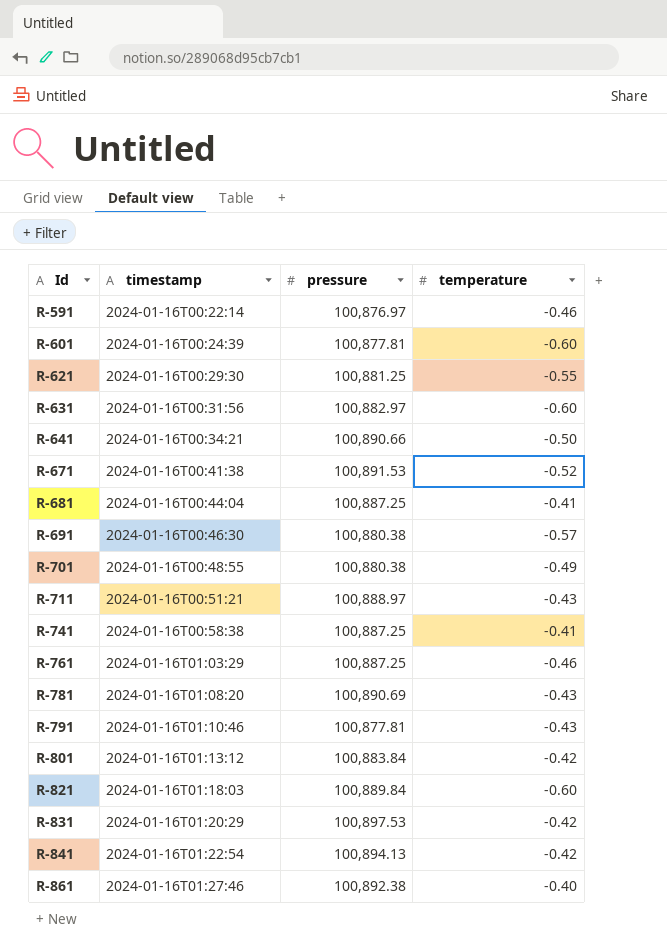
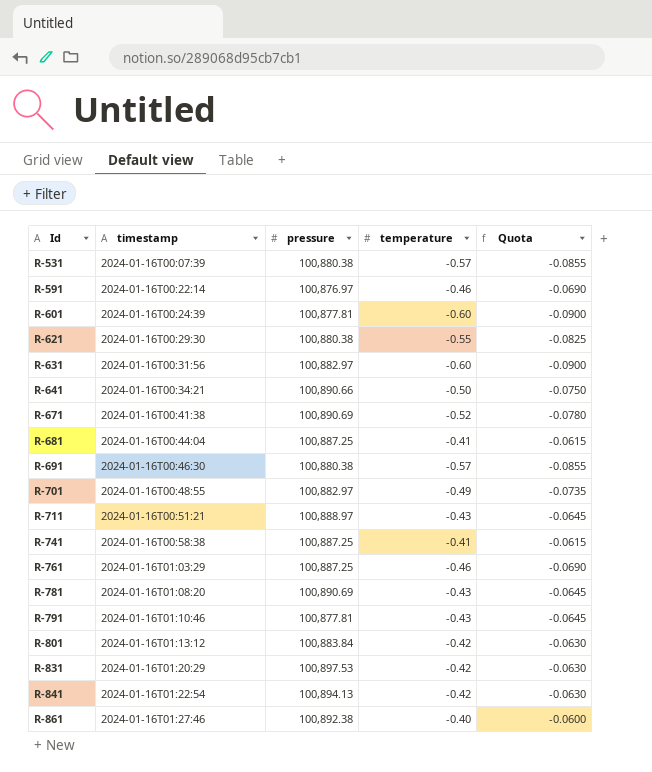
column Quota | formula: none -> [temperature] * 0.15
row R-821: 2024-01-16T01:18:03 | 100,889.84 | -0.60 -> none
row R-531: none -> 2024-01-16T00:07:39 | 100,880.38 | -0.57 | -0.0855
R-621 | pressure: 100,881.25 -> 100,880.38
R-671 | pressure: 100,891.53 -> 100,890.69
R-701 | pressure: 100,880.38 -> 100,882.97

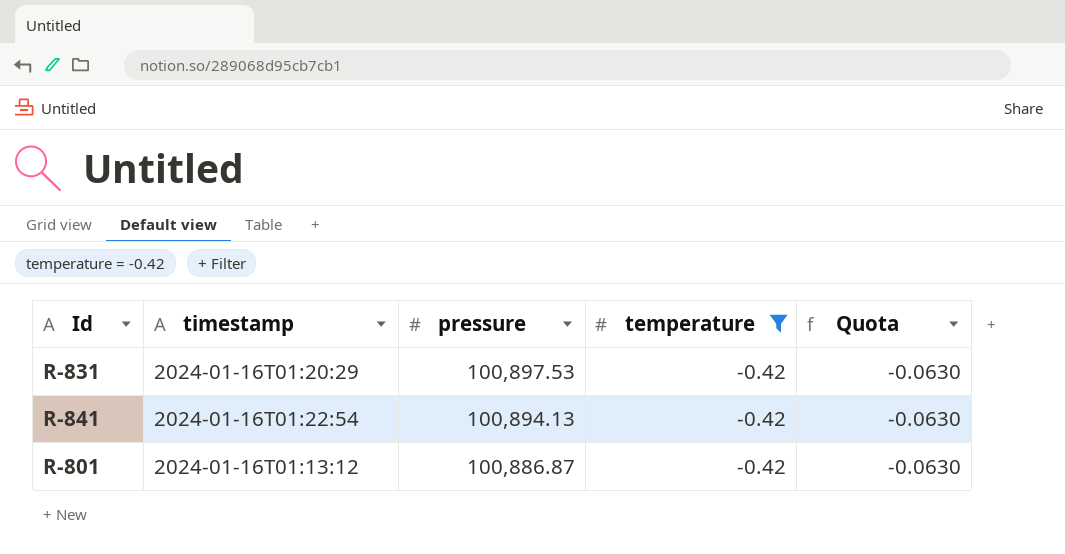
filter: none -> temperature = -0.42
row order: Id ascending -> pressure descending
R-801 | pressure: 100,883.84 -> 100,886.87

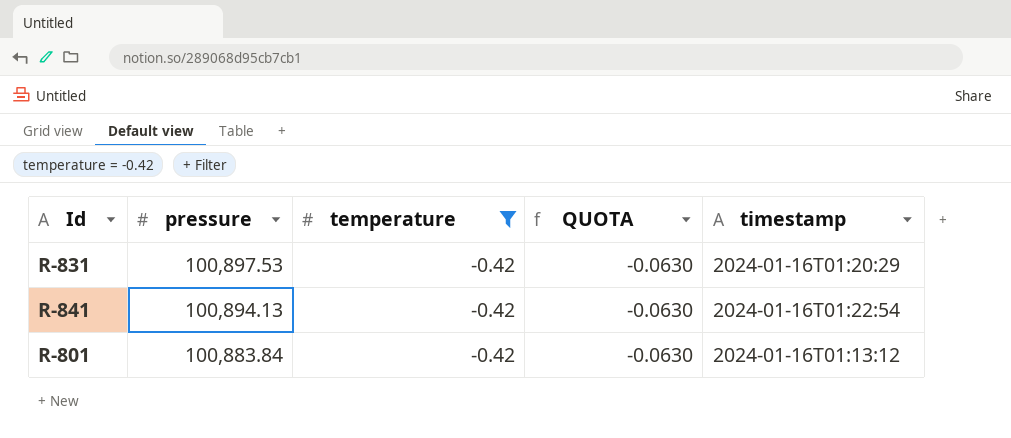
column name: Quota -> QUOTA
column timestamp | position: 2 -> 5
R-801 | pressure: 100,886.87 -> 100,883.84

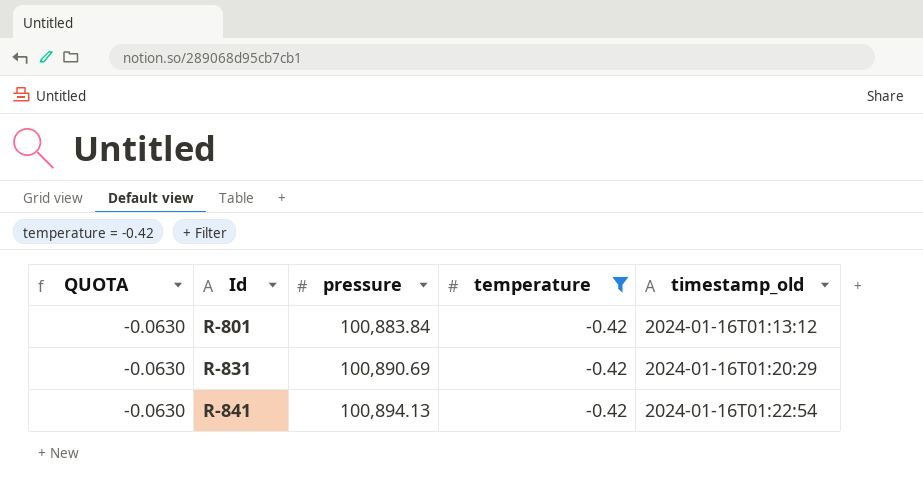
row order: pressure descending -> Id ascending
column QUOTA | position: 4 -> 1
column name: timestamp -> timestamp_old
R-831 | pressure: 100,897.53 -> 100,890.69

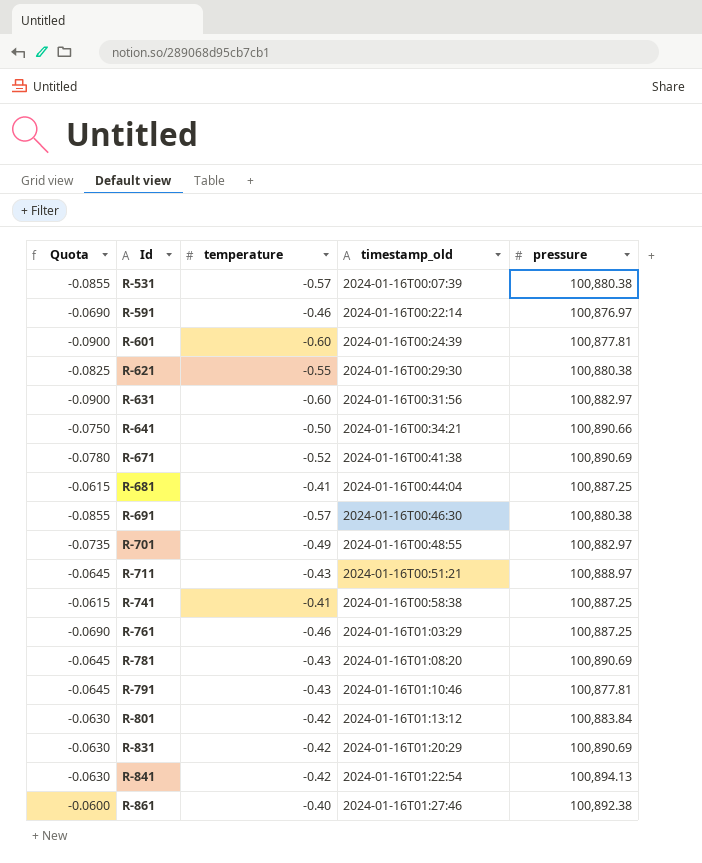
filter: temperature = -0.42 -> none
column name: QUOTA -> Quota
column pressure | position: 3 -> 5

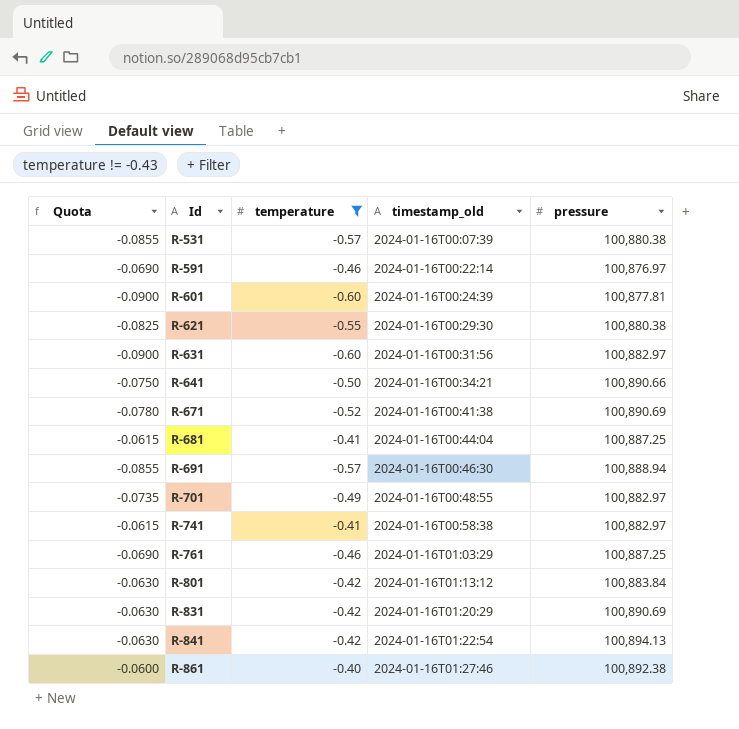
filter: none -> temperature != -0.43
R-691 | pressure: 100,880.38 -> 100,888.94
R-741 | pressure: 100,887.25 -> 100,882.97

